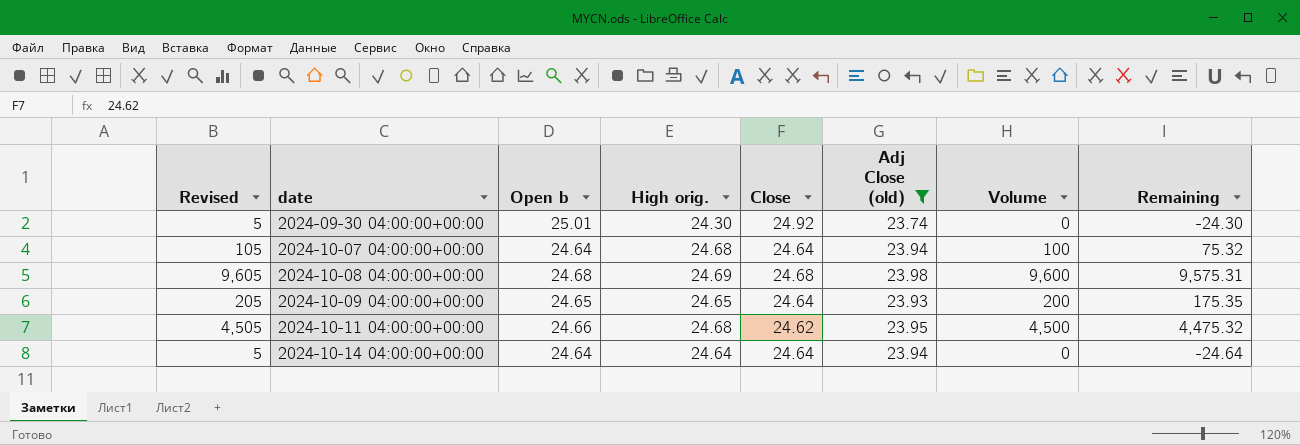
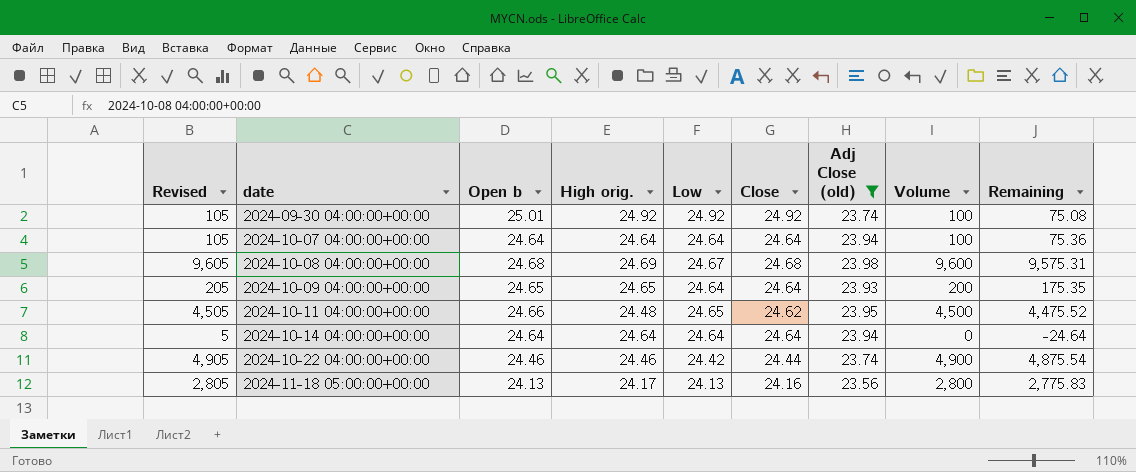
column Low | position: none -> 5
2024-09-30 04:00:00+00:00 | Revised: 5 -> 105
2024-09-30 04:00:00+00:00 | High orig.: 24.30 -> 24.92
2024-09-30 04:00:00+00:00 | Volume: 0 -> 100
2024-09-30 04:00:00+00:00 | Remaining: -24.30 -> 75.08
2024-10-07 04:00:00+00:00 | High orig.: 24.68 -> 24.64
2024-10-07 04:00:00+00:00 | Remaining: 75.32 -> 75.36
2024-10-11 04:00:00+00:00 | High orig.: 24.68 -> 24.48
2024-10-11 04:00:00+00:00 | Remaining: 4,475.32 -> 4,475.52
row 2024-10-22 04:00:00+00:00: none -> 4,905 | 24.46 | 24.46 | 24.42 | 24.44 | 23.74 | 4,900 | 4,875.54
row 2024-11-18 05:00:00+00:00: none -> 2,805 | 24.13 | 24.17 | 24.13 | 24.16 | 23.56 | 2,800 | 2,775.83

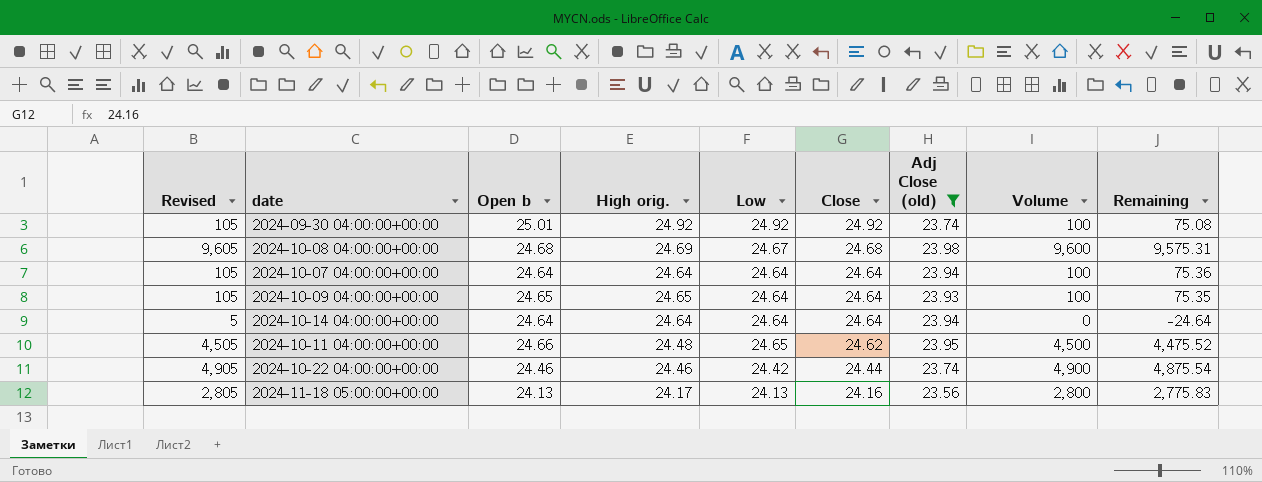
row order: date ascending -> Close descending
2024-10-09 04:00:00+00:00 | Revised: 205 -> 105
2024-10-09 04:00:00+00:00 | Volume: 200 -> 100
2024-10-09 04:00:00+00:00 | Remaining: 175.35 -> 75.35

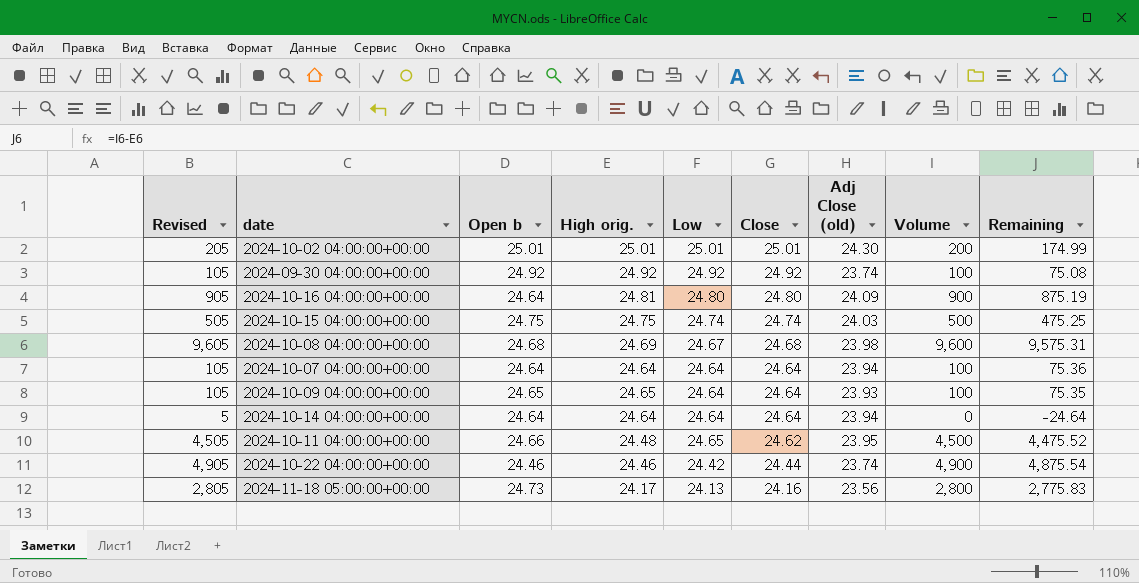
filter: Adj Close (old) <= 23.98 -> none
2024-09-30 04:00:00+00:00 | Open b: 25.01 -> 24.92
2024-11-18 05:00:00+00:00 | Open b: 24.13 -> 24.73

